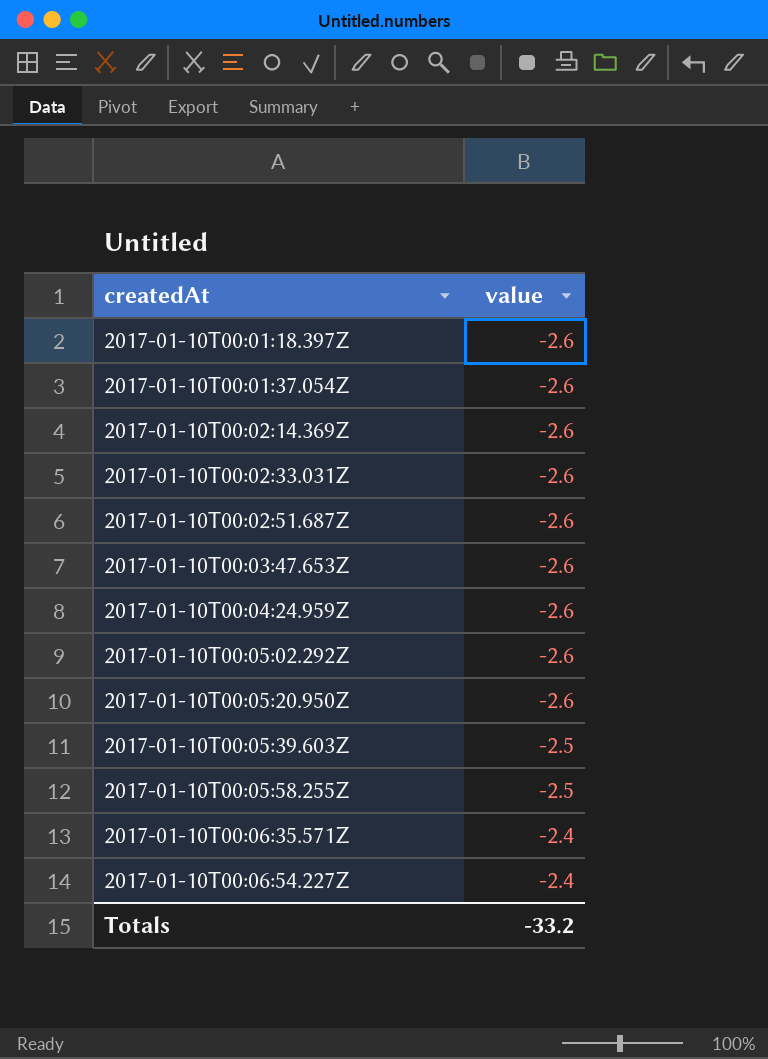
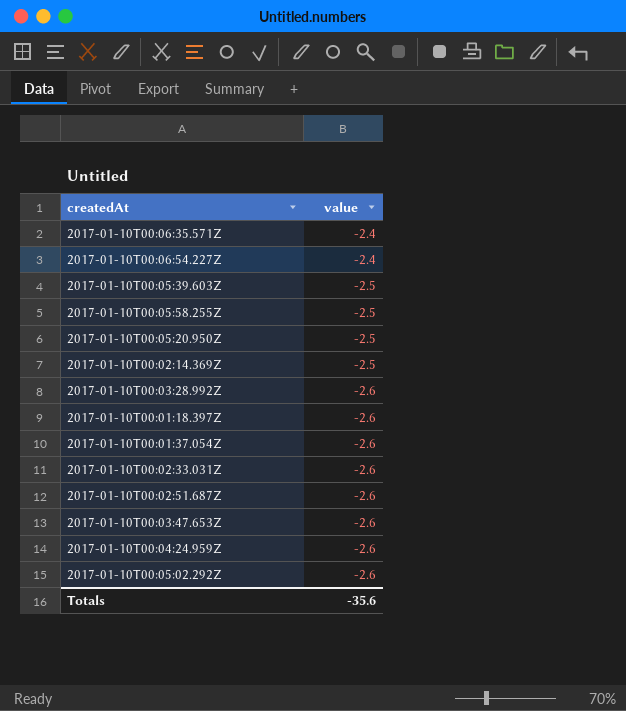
row order: createdAt ascending -> value descending
2017-01-10T00:05:20.950Z | value: -2.6 -> -2.5
2017-01-10T00:02:14.369Z | value: -2.6 -> -2.5
row 2017-01-10T00:03:28.992Z: none -> -2.6
Totals | value: -33.2 -> -35.6

